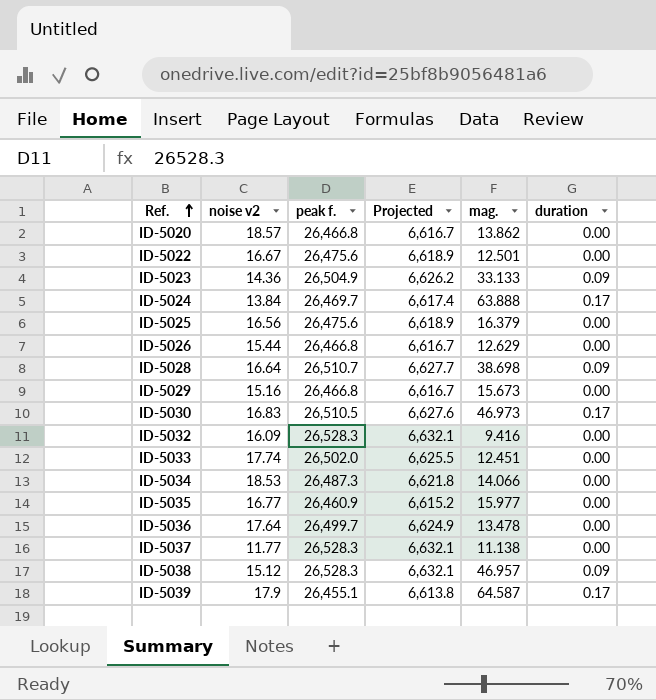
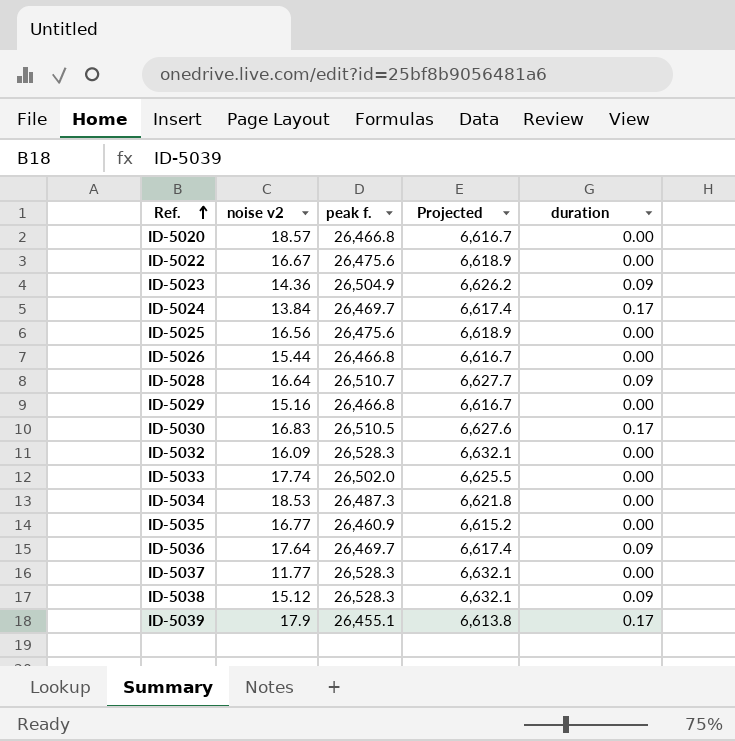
column mag. | position: 5 -> none
ID-5036 | peak f.: 26,499.7 -> 26,469.7
ID-5036 | Projected: 6,624.9 -> 6,617.4
ID-5036 | duration: 0.00 -> 0.09

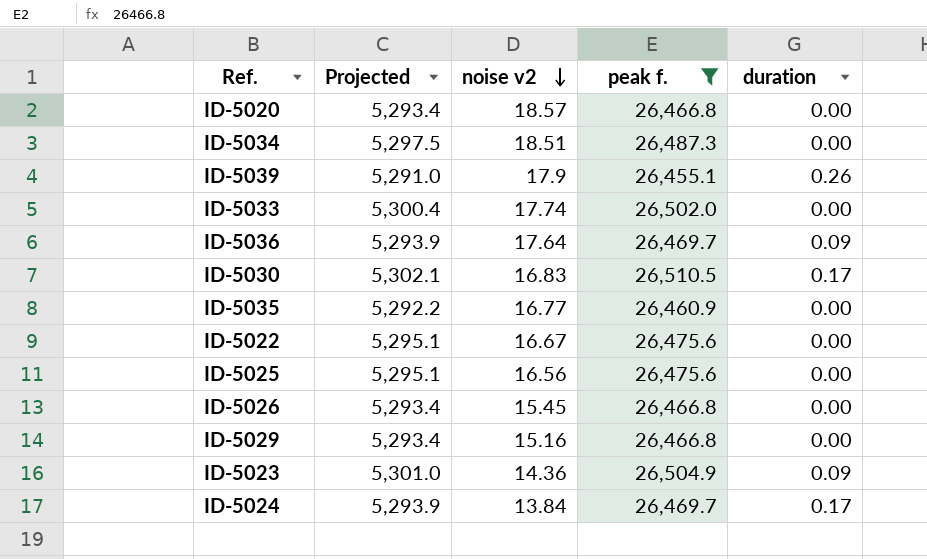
filter: none -> peak f. <= 26,510.5
row order: Ref. ascending -> noise v2 descending
column Projected | formula: [peak f.] * 0.25 -> [peak f.] * 0.2
column Projected | position: 4 -> 2
ID-5034 | noise v2: 18.53 -> 18.51
ID-5039 | duration: 0.17 -> 0.26
ID-5026 | noise v2: 15.44 -> 15.45

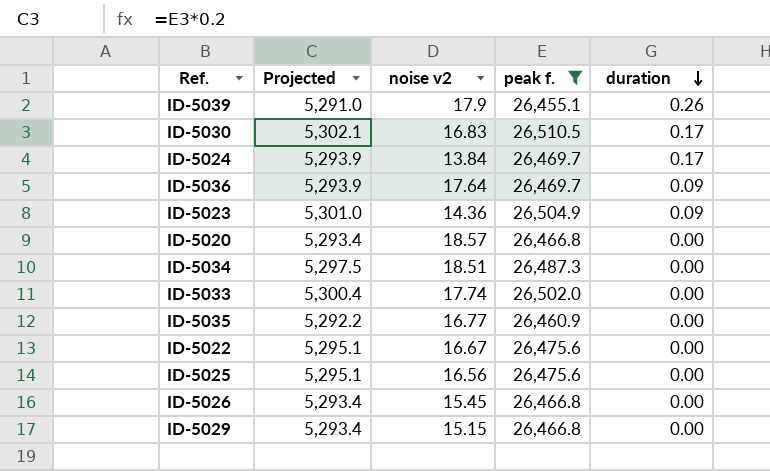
row order: noise v2 descending -> duration descending
ID-5029 | noise v2: 15.16 -> 15.15

